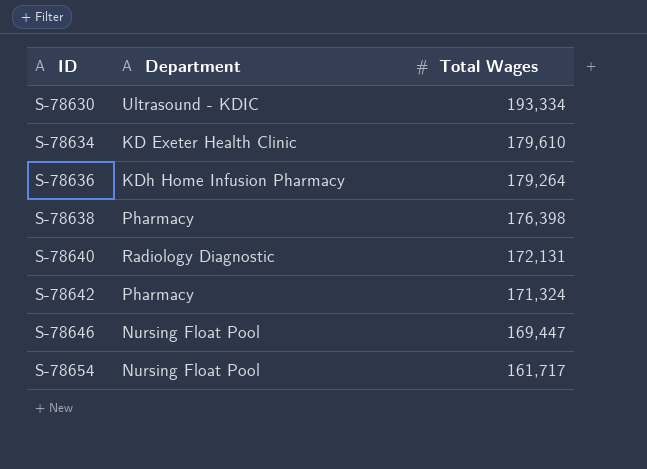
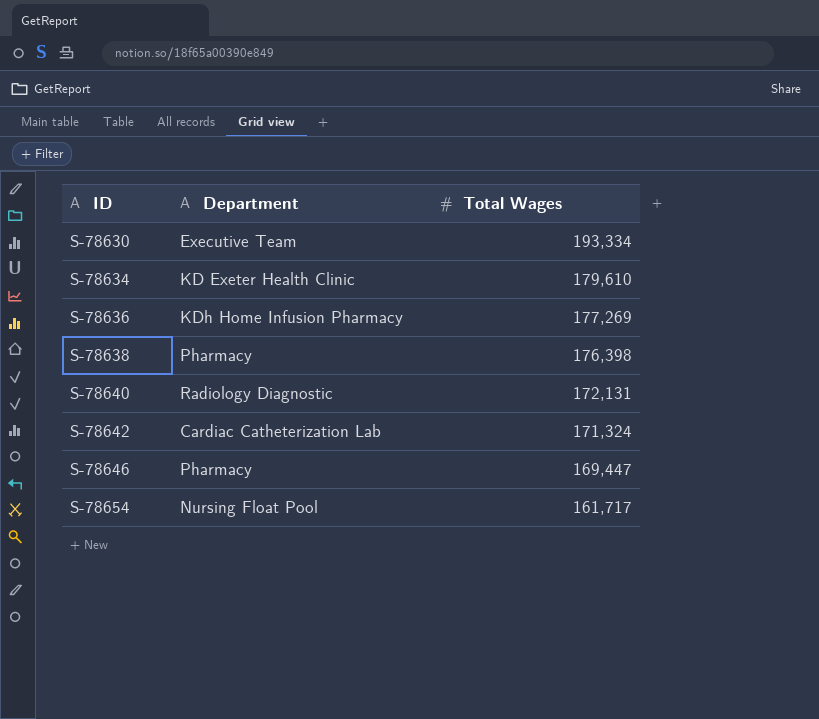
S-78630 | Department: Ultrasound - KDIC -> Executive Team
S-78636 | Total Wages: 179,264 -> 177,269
S-78642 | Department: Pharmacy -> Cardiac Catheterization Lab
S-78646 | Department: Nursing Float Pool -> Pharmacy

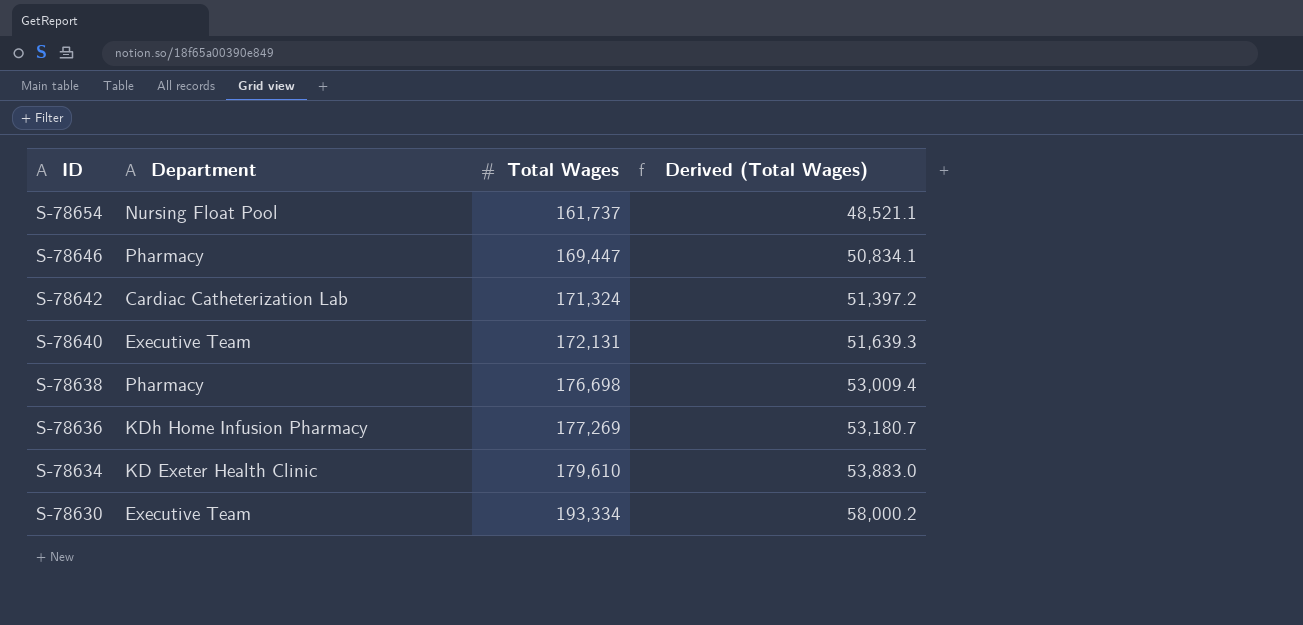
row order: ID ascending -> ID descending
column Derived (Total Wages) | formula: none -> [Total Wages] * 0.3
S-78654 | Total Wages: 161,717 -> 161,737
S-78640 | Department: Radiology Diagnostic -> Executive Team
S-78638 | Total Wages: 176,398 -> 176,698

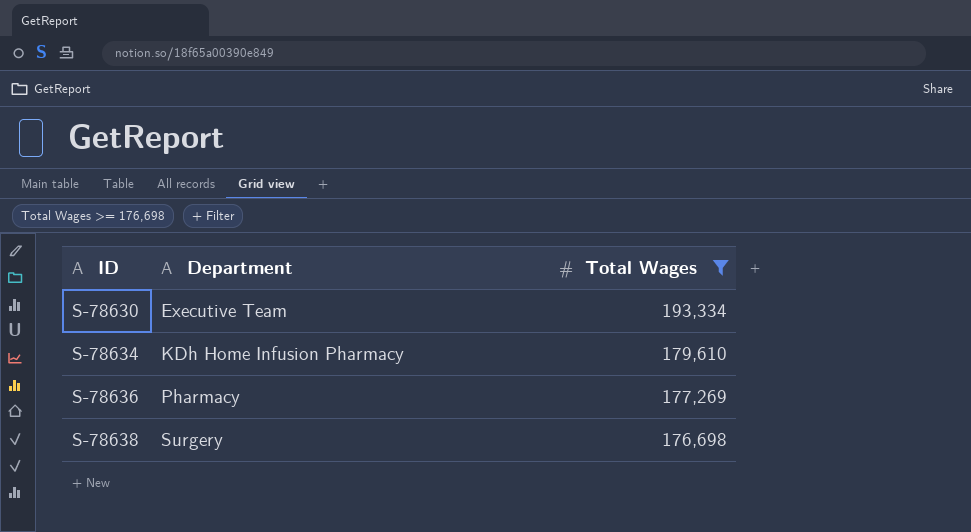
filter: none -> Total Wages >= 176,698
row order: ID descending -> ID ascending
column Derived (Total Wages) | formula: [Total Wages] * 0.3 -> none
S-78634 | Department: KD Exeter Health Clinic -> KDh Home Infusion Pharmacy
S-78636 | Department: KDh Home Infusion Pharmacy -> Pharmacy
S-78638 | Department: Pharmacy -> Surgery

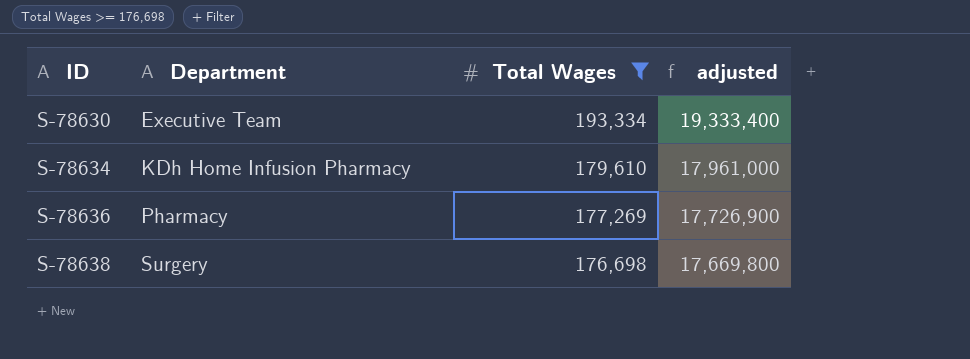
column adjusted | formula: none -> [Total Wages] * 100

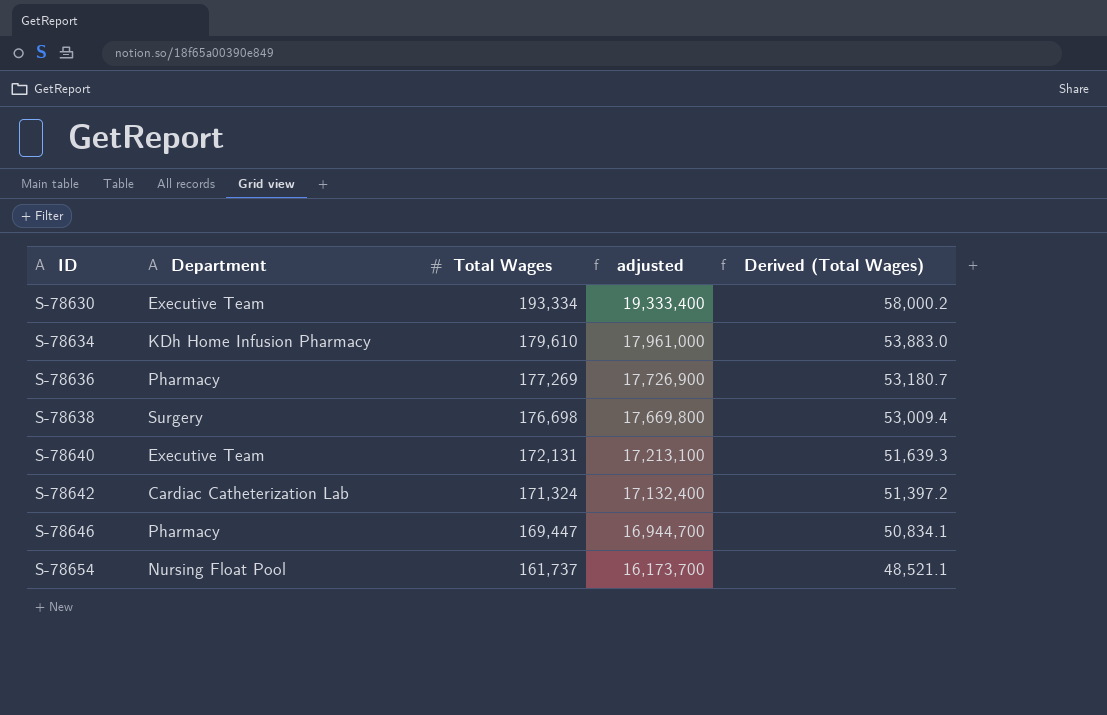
filter: Total Wages >= 176,698 -> none
column Derived (Total Wages) | formula: none -> [Total Wages] * 0.3

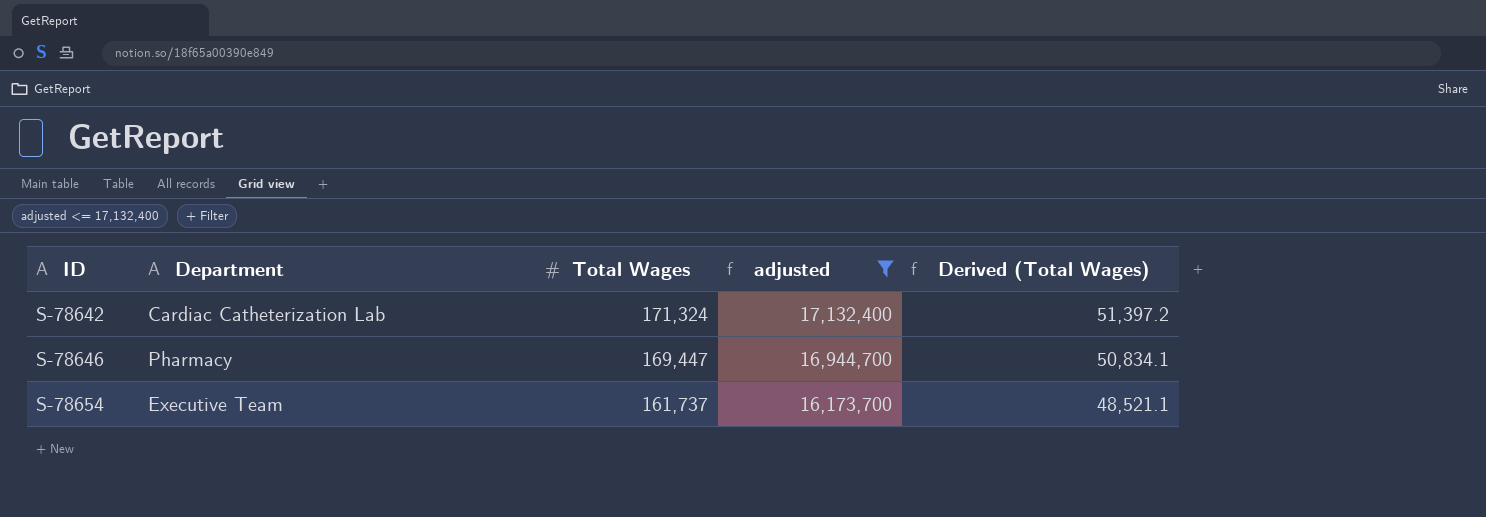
filter: none -> adjusted <= 17,132,400
S-78654 | Department: Nursing Float Pool -> Executive Team

